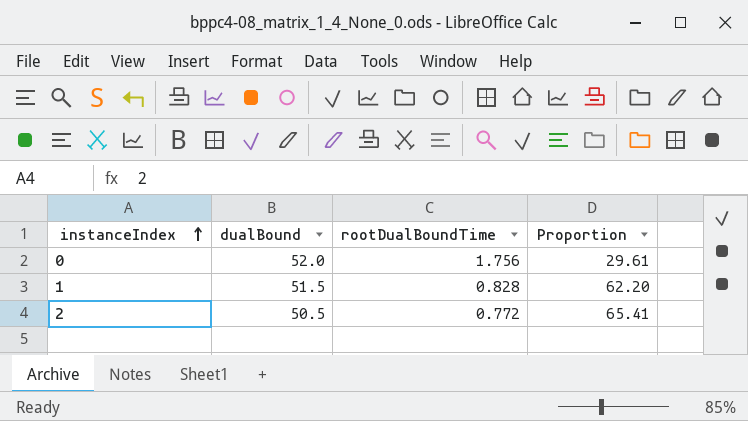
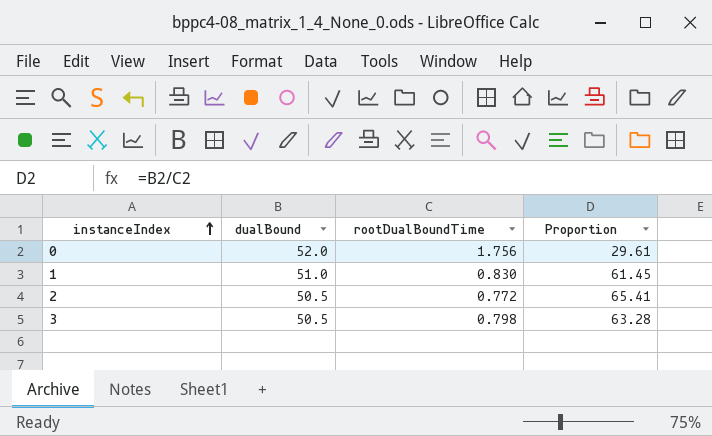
1 | dualBound: 51.5 -> 51.0
1 | rootDualBoundTime: 0.828 -> 0.830
1 | Proportion: 62.20 -> 61.45
row 3: none -> 50.5 | 0.798 | 63.28

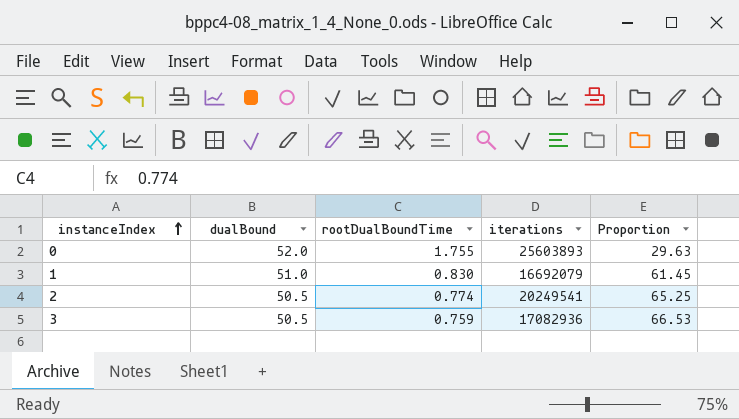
column iterations | position: none -> 4
0 | rootDualBoundTime: 1.756 -> 1.755
0 | Proportion: 29.61 -> 29.63
2 | rootDualBoundTime: 0.772 -> 0.774
2 | Proportion: 65.41 -> 65.25
3 | rootDualBoundTime: 0.798 -> 0.759
3 | Proportion: 63.28 -> 66.53

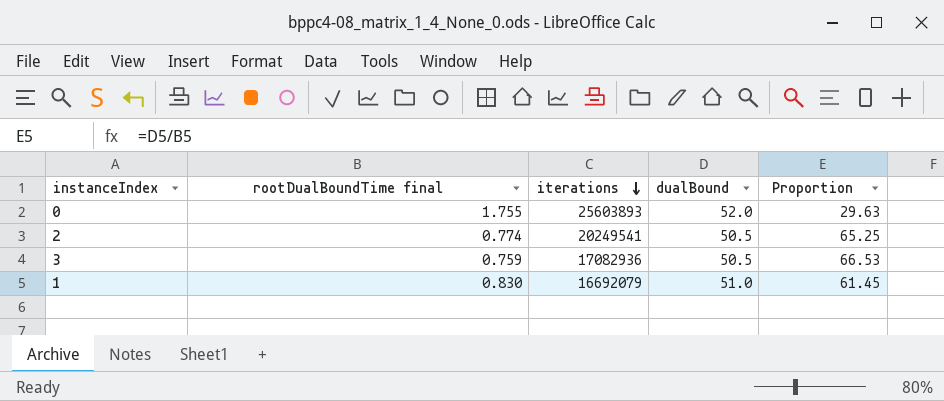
row order: instanceIndex ascending -> iterations descending
column name: rootDualBoundTime -> rootDualBoundTime final
column dualBound | position: 2 -> 4

